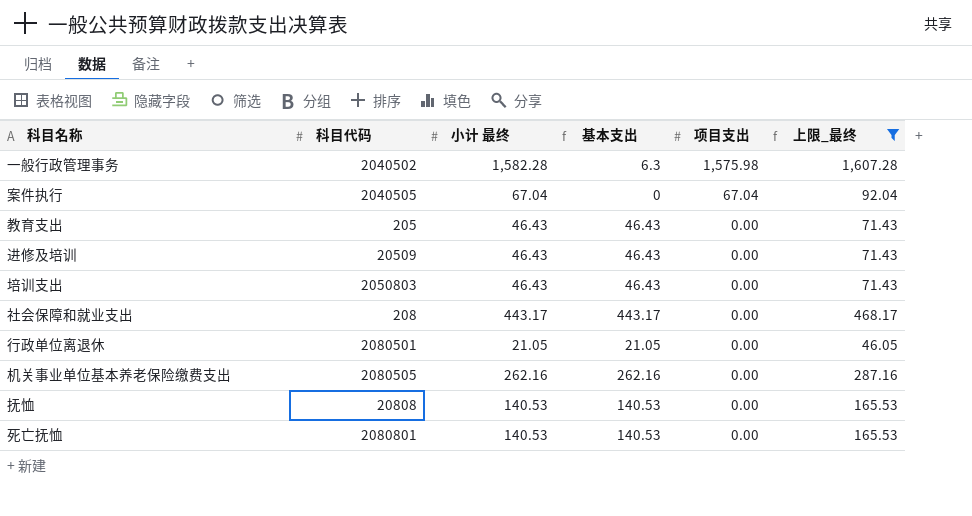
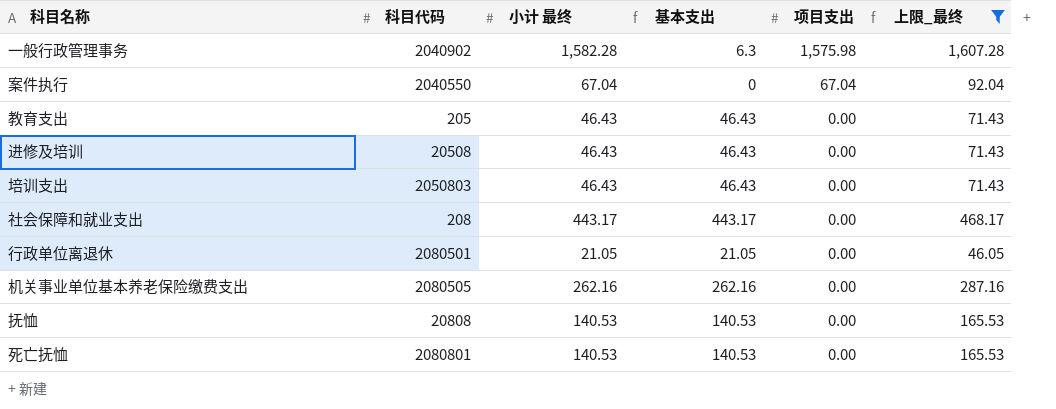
一般行政管理事务 | 科目代码: 2040502 -> 2040902
案件执行 | 科目代码: 2040505 -> 2040550
进修及培训 | 科目代码: 20509 -> 20508

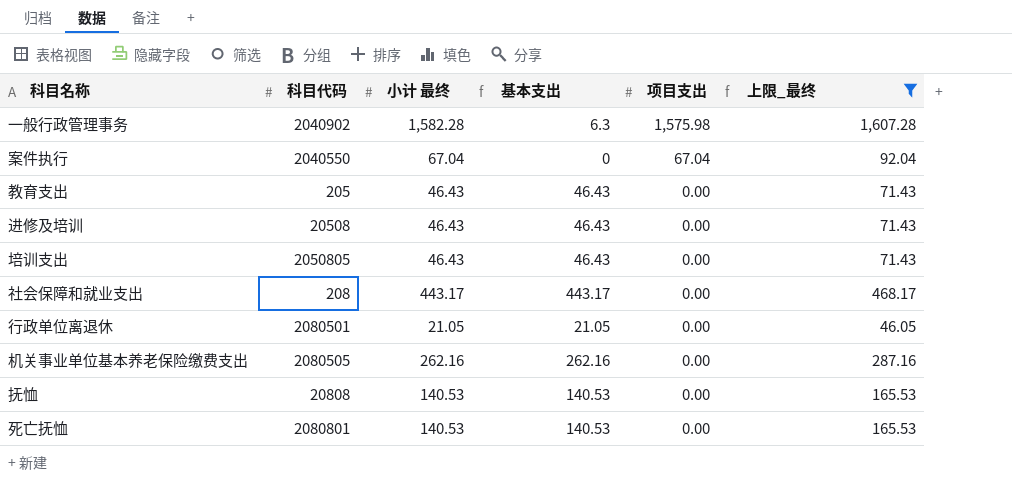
培训支出 | 科目代码: 2050803 -> 2050805

